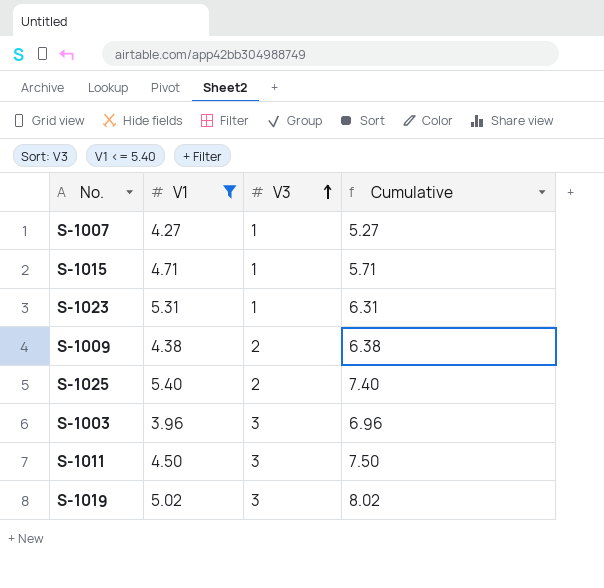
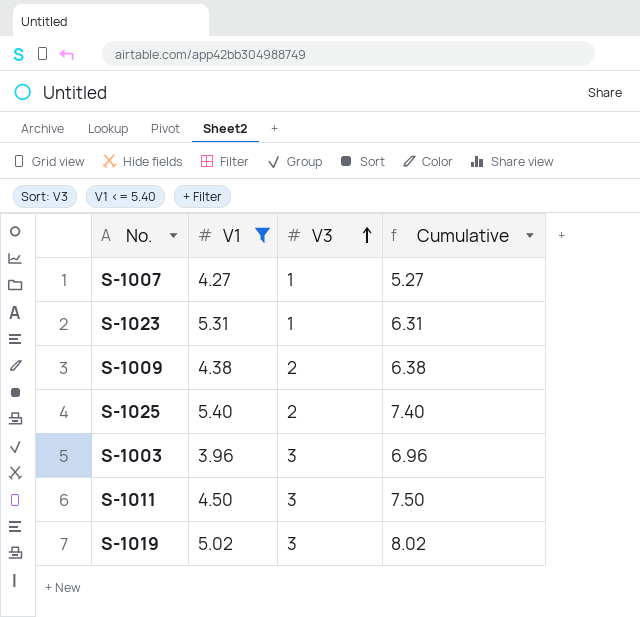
row S-1015: 4.71 | 1 | 5.71 -> none

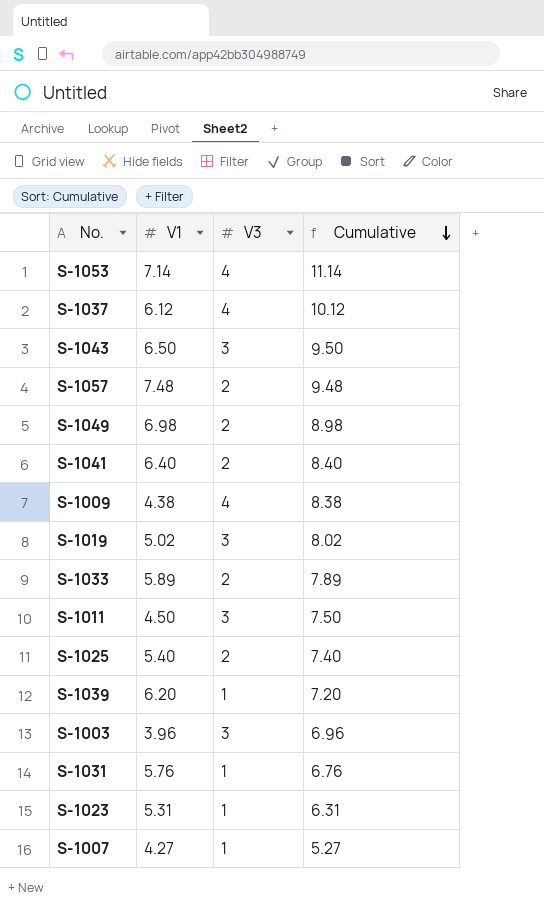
filter: V1 <= 5.40 -> none
row order: V3 ascending -> Cumulative descending
S-1009 | V3: 2 -> 4
S-1009 | Cumulative: 6.38 -> 8.38

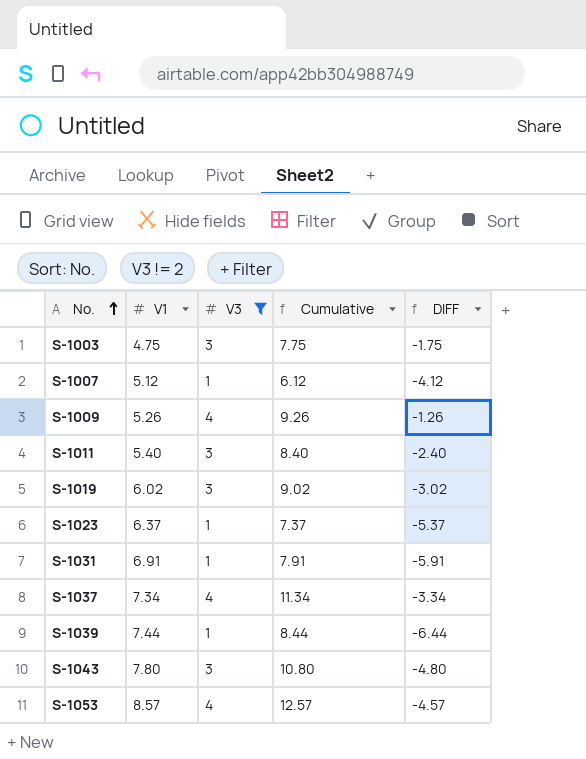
filter: none -> V3 != 2
row order: Cumulative descending -> No. ascending
column DIFF | formula: none -> [V3] - [V1]
S-1003 | V1: 3.96 -> 4.75
S-1003 | Cumulative: 6.96 -> 7.75
S-1007 | V1: 4.27 -> 5.12
S-1007 | Cumulative: 5.27 -> 6.12
S-1009 | V1: 4.38 -> 5.26
S-1009 | Cumulative: 8.38 -> 9.26
S-1011 | V1: 4.50 -> 5.40
S-1011 | Cumulative: 7.50 -> 8.40
S-1019 | V1: 5.02 -> 6.02
S-1019 | Cumulative: 8.02 -> 9.02
S-1023 | V1: 5.31 -> 6.37
S-1023 | Cumulative: 6.31 -> 7.37
S-1031 | V1: 5.76 -> 6.91
S-1031 | Cumulative: 6.76 -> 7.91
S-1037 | V1: 6.12 -> 7.34
S-1037 | Cumulative: 10.12 -> 11.34
S-1039 | V1: 6.20 -> 7.44
S-1039 | Cumulative: 7.20 -> 8.44
S-1043 | V1: 6.50 -> 7.80
S-1043 | Cumulative: 9.50 -> 10.80
S-1053 | V1: 7.14 -> 8.57
S-1053 | Cumulative: 11.14 -> 12.57

